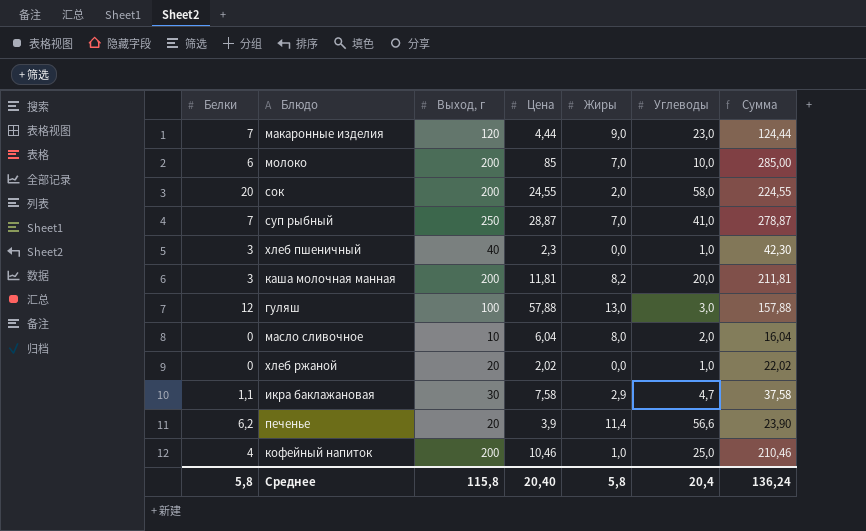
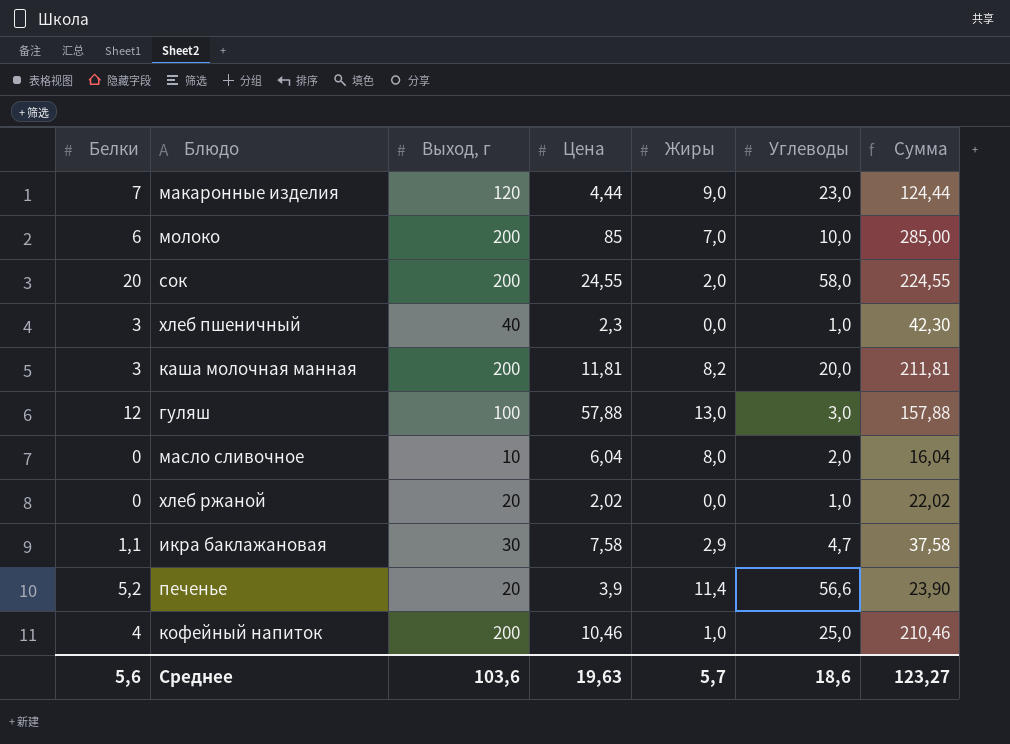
row суп рыбный: 7 | 250 | 28,87 | 7,0 | 41,0 | 278,87 -> none
печенье | Белки: 6,2 -> 5,2
Среднее | Белки: 5,8 -> 5,6
Среднее | Выход, г: 115,8 -> 103,6
Среднее | Цена: 20,40 -> 19,63
Среднее | Жиры: 5,8 -> 5,7
Среднее | Углеводы: 20,4 -> 18,6
Среднее | Сумма: 136,24 -> 123,27

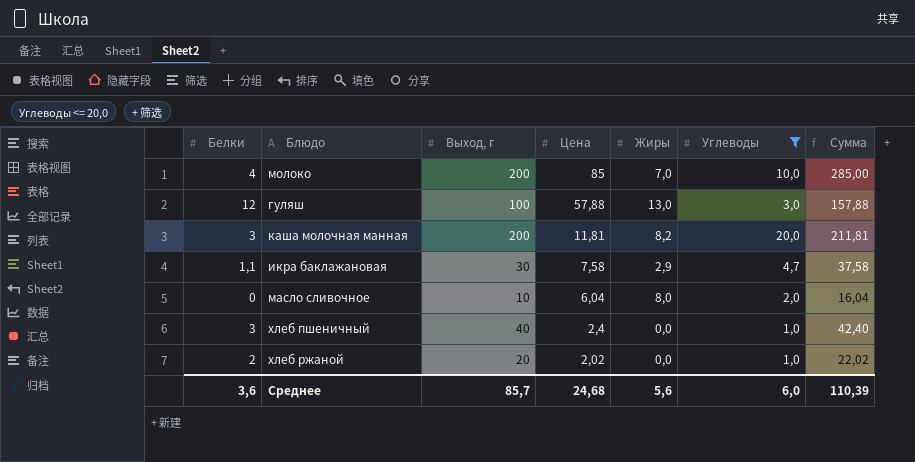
filter: none -> Углеводы <= 20,0
row order: none -> Цена descending
молоко | Белки: 6 -> 4
хлеб пшеничный | Цена: 2,3 -> 2,4
хлеб пшеничный | Сумма: 42,30 -> 42,40
хлеб ржаной | Белки: 0 -> 2
Среднее | Белки: 5,6 -> 3,6
Среднее | Выход, г: 103,6 -> 85,7
Среднее | Цена: 19,63 -> 24,68
Среднее | Жиры: 5,7 -> 5,6
Среднее | Углеводы: 18,6 -> 6,0
Среднее | Сумма: 123,27 -> 110,39

